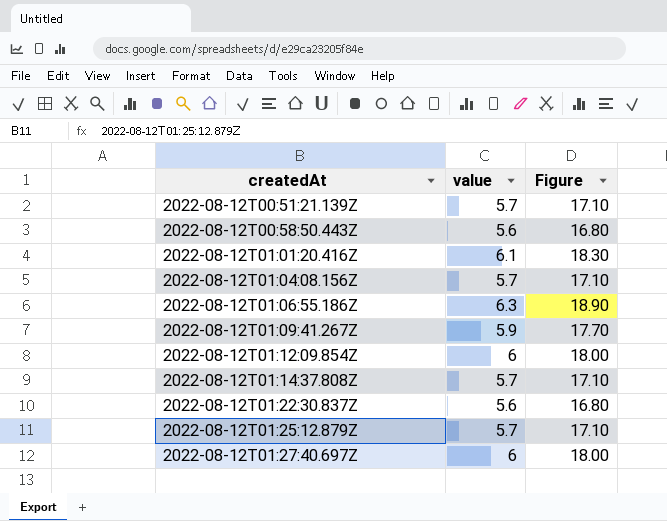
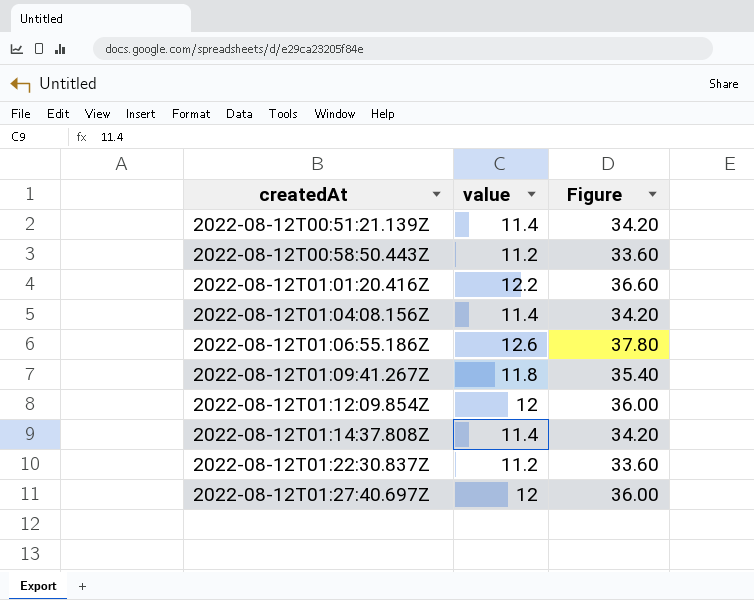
row 2022-08-12T01:25:12.879Z: 5.7 | 17.10 -> none
2022-08-12T00:51:21.139Z | value: 5.7 -> 11.4
2022-08-12T00:51:21.139Z | Figure: 17.10 -> 34.20
2022-08-12T00:58:50.443Z | value: 5.6 -> 11.2
2022-08-12T00:58:50.443Z | Figure: 16.80 -> 33.60
2022-08-12T01:01:20.416Z | value: 6.1 -> 12.2
2022-08-12T01:01:20.416Z | Figure: 18.30 -> 36.60
2022-08-12T01:04:08.156Z | value: 5.7 -> 11.4
2022-08-12T01:04:08.156Z | Figure: 17.10 -> 34.20
2022-08-12T01:06:55.186Z | value: 6.3 -> 12.6
2022-08-12T01:06:55.186Z | Figure: 18.90 -> 37.80
2022-08-12T01:09:41.267Z | value: 5.9 -> 11.8
2022-08-12T01:09:41.267Z | Figure: 17.70 -> 35.40
2022-08-12T01:12:09.854Z | value: 6 -> 12
2022-08-12T01:12:09.854Z | Figure: 18.00 -> 36.00
2022-08-12T01:14:37.808Z | value: 5.7 -> 11.4
2022-08-12T01:14:37.808Z | Figure: 17.10 -> 34.20
2022-08-12T01:22:30.837Z | value: 5.6 -> 11.2
2022-08-12T01:22:30.837Z | Figure: 16.80 -> 33.60
2022-08-12T01:27:40.697Z | value: 6 -> 12
2022-08-12T01:27:40.697Z | Figure: 18.00 -> 36.00

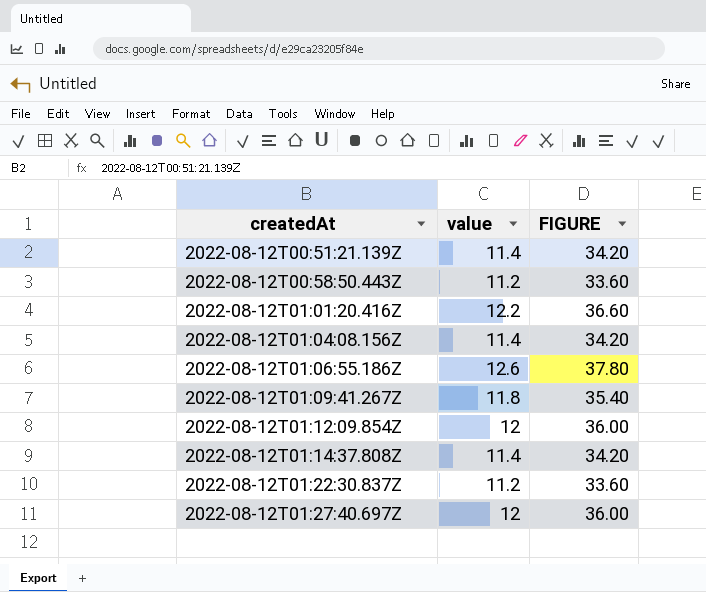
column name: Figure -> FIGURE

